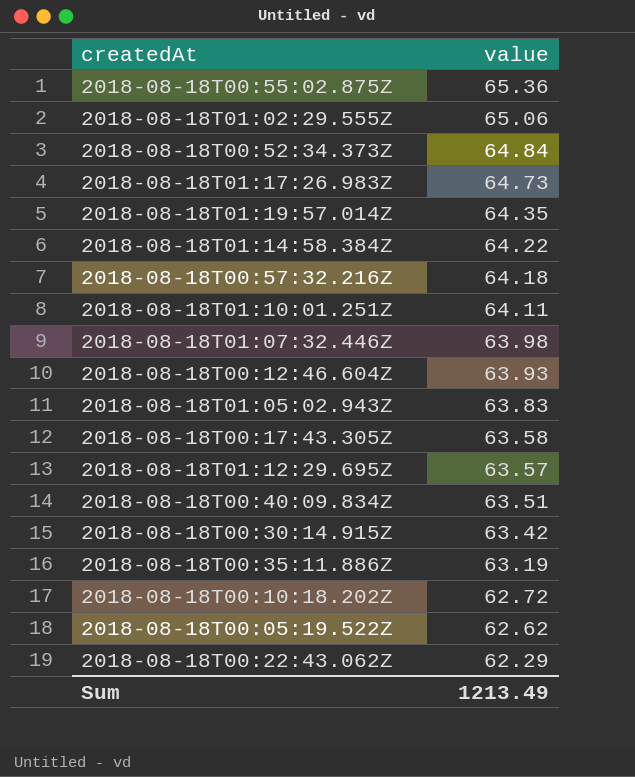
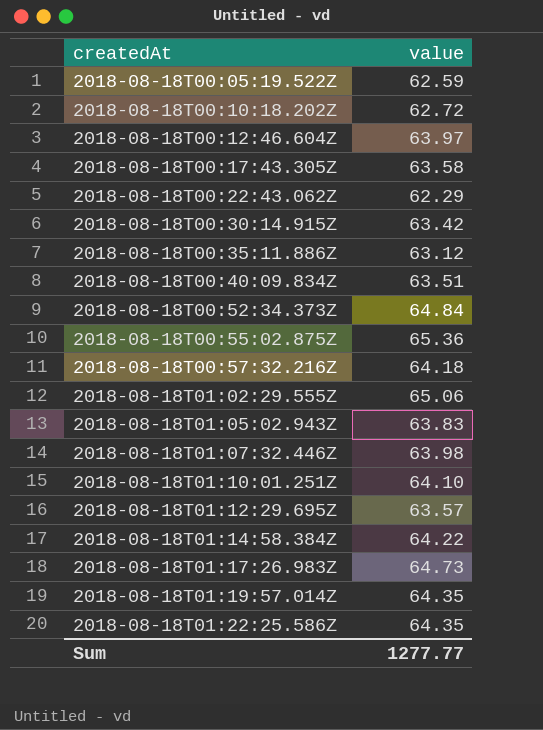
row order: value descending -> createdAt ascending
2018-08-18T00:05:19.522Z | value: 62.62 -> 62.59
2018-08-18T00:12:46.604Z | value: 63.93 -> 63.97
2018-08-18T00:35:11.886Z | value: 63.19 -> 63.12
2018-08-18T01:10:01.251Z | value: 64.11 -> 64.10
row 2018-08-18T01:22:25.586Z: none -> 64.35
Sum | value: 1213.49 -> 1277.77

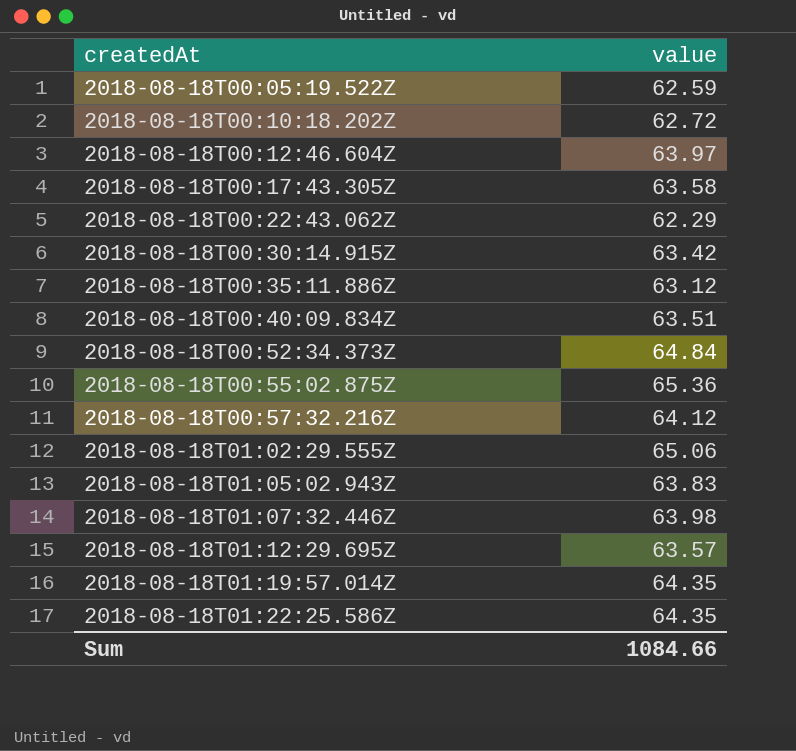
row 2018-08-18T01:10:01.251Z: 64.10 -> none
row 2018-08-18T01:14:58.384Z: 64.22 -> none
row 2018-08-18T01:17:26.983Z: 64.73 -> none
2018-08-18T00:57:32.216Z | value: 64.18 -> 64.12
Sum | value: 1277.77 -> 1084.66

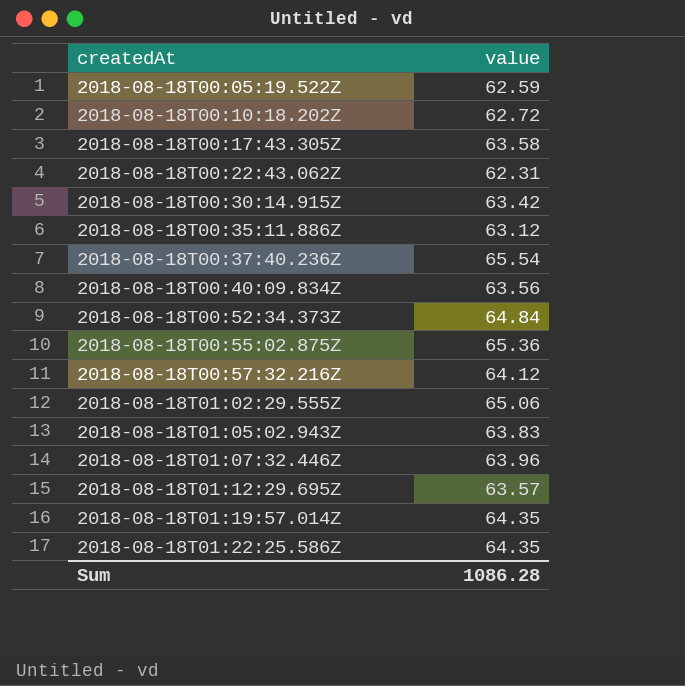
row 2018-08-18T00:12:46.604Z: 63.97 -> none
2018-08-18T00:22:43.062Z | value: 62.29 -> 62.31
row 2018-08-18T00:37:40.236Z: none -> 65.54
2018-08-18T00:40:09.834Z | value: 63.51 -> 63.56
2018-08-18T01:07:32.446Z | value: 63.98 -> 63.96
Sum | value: 1084.66 -> 1086.28

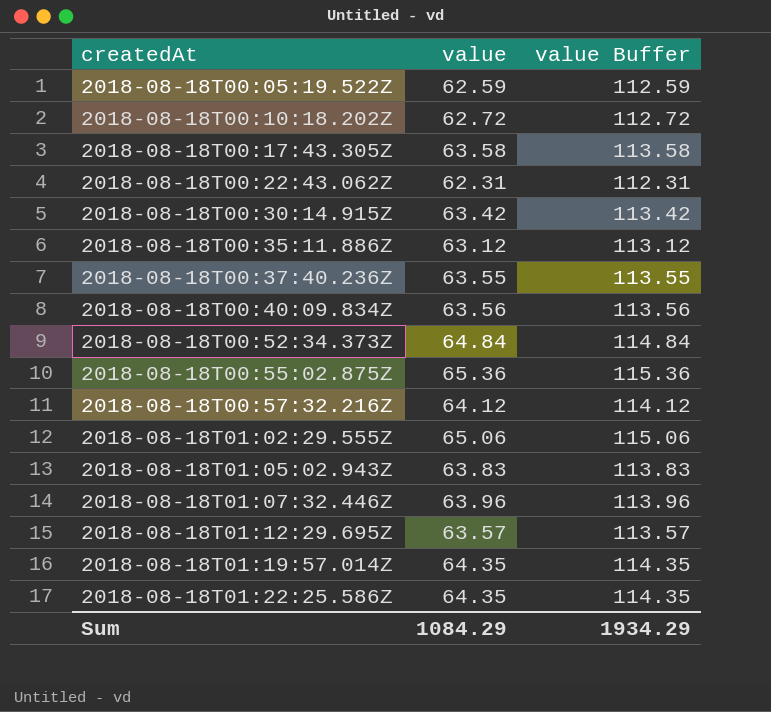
column value Buffer | formula: none -> [value] + 50
2018-08-18T00:37:40.236Z | value: 65.54 -> 63.55
Sum | value: 1086.28 -> 1084.29

